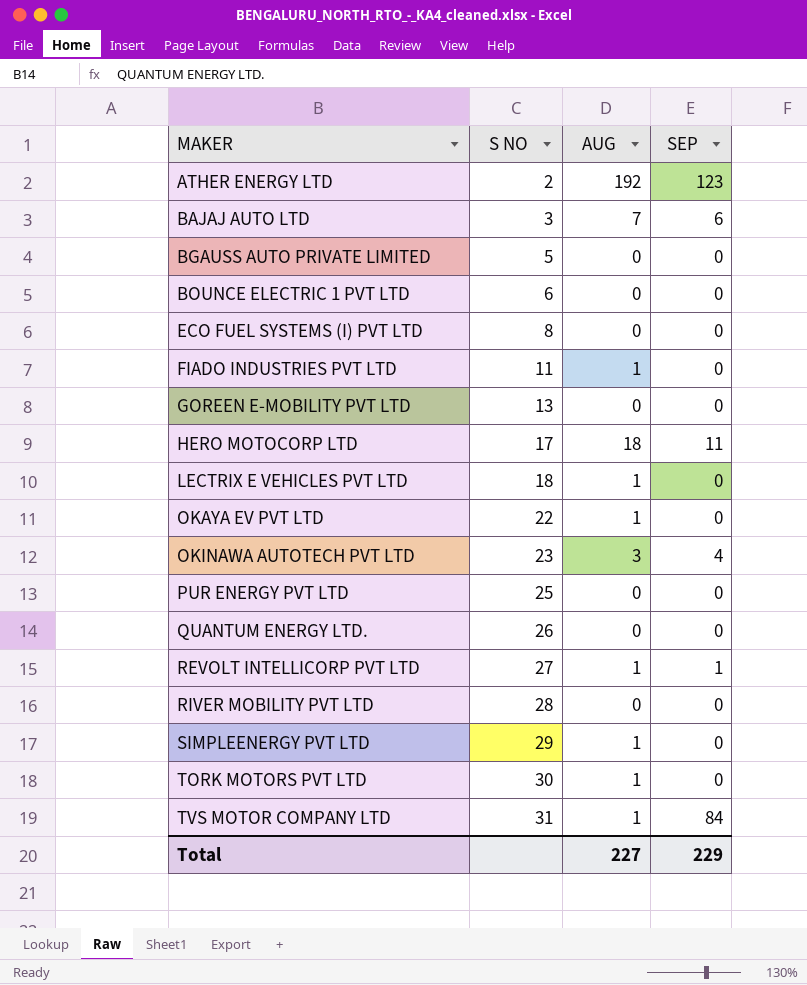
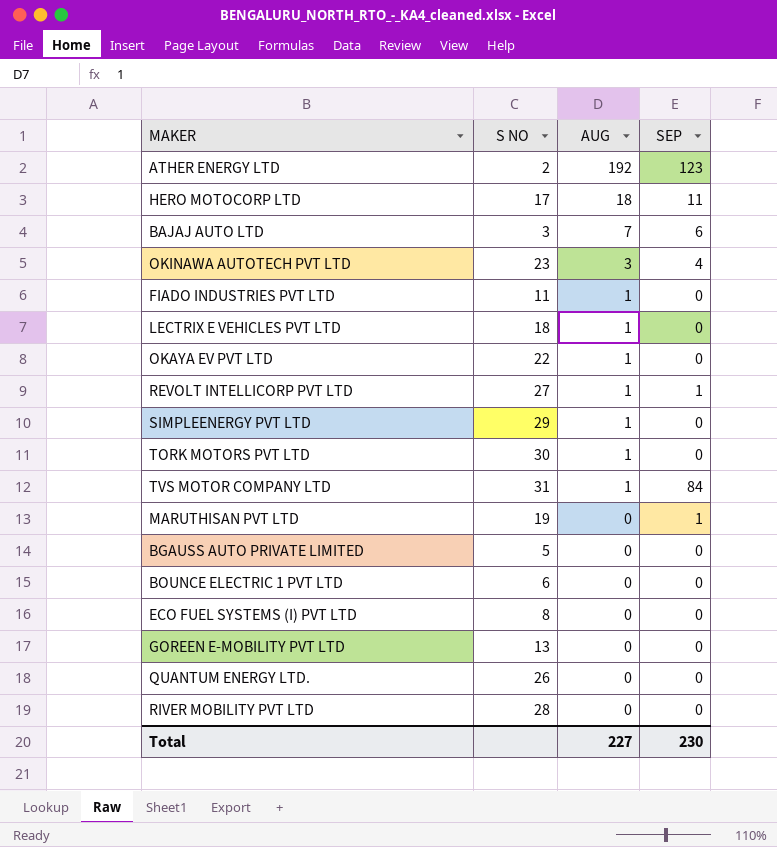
row order: MAKER ascending -> AUG descending
row PUR ENERGY PVT LTD: 25 | 0 | 0 -> none
row MARUTHISAN PVT LTD: none -> 19 | 0 | 1
Total | SEP: 229 -> 230

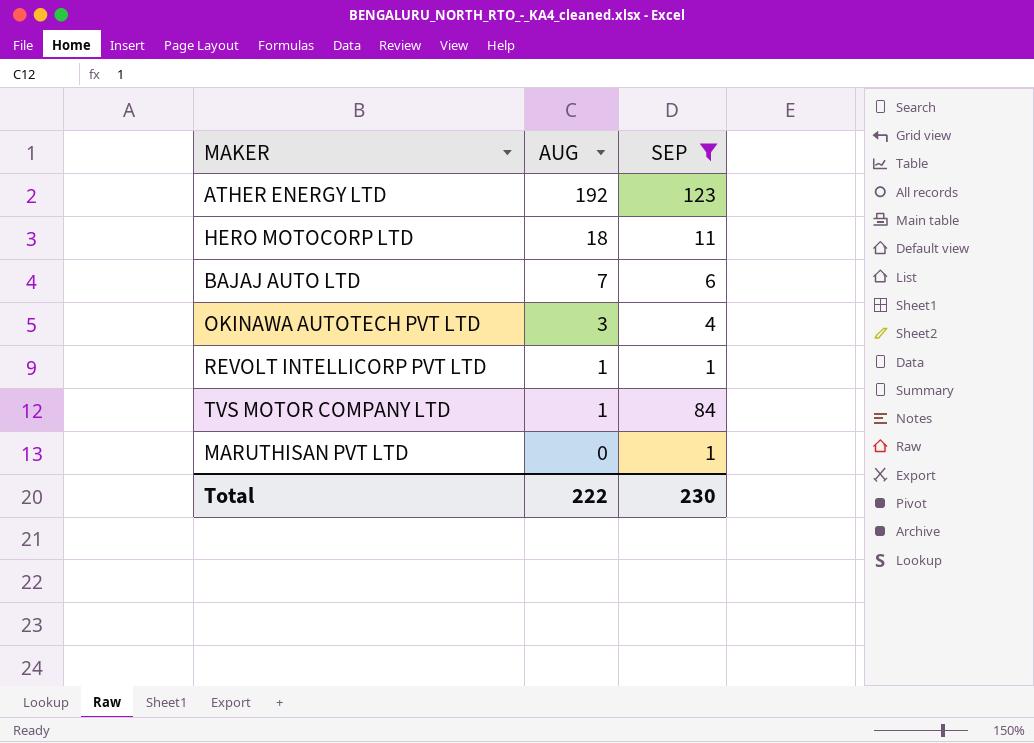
filter: none -> SEP != 0
column S NO | position: 2 -> none
Total | AUG: 227 -> 222

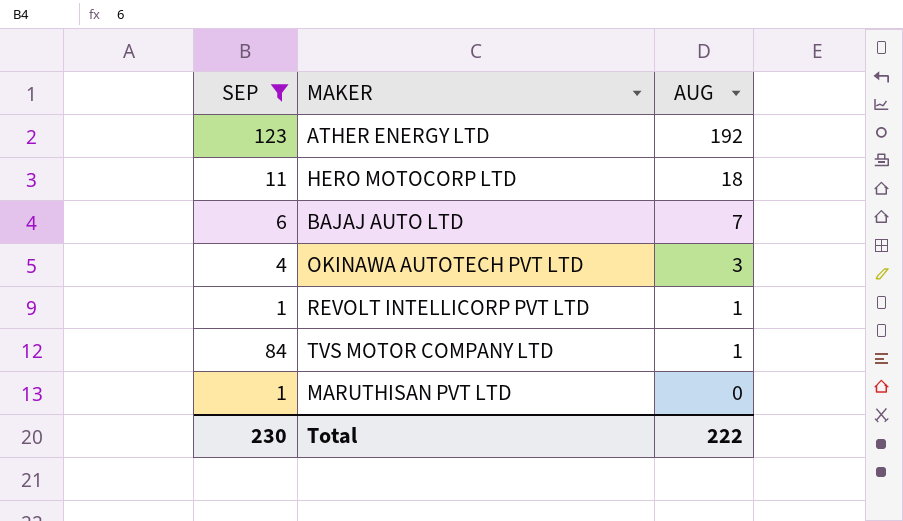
column SEP | position: 3 -> 1

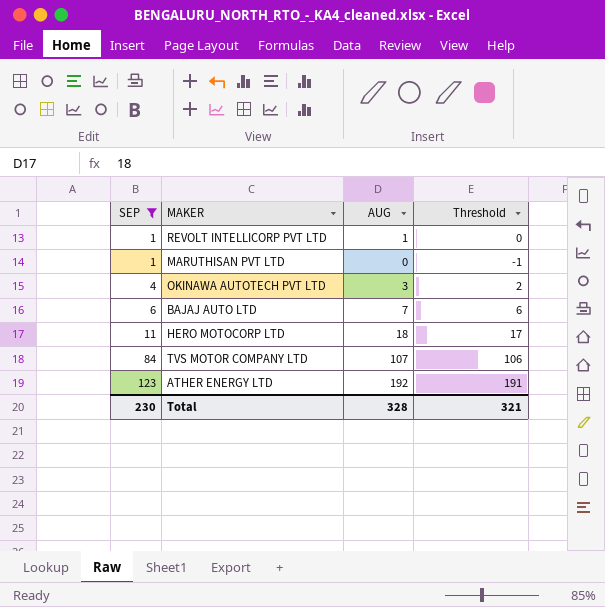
row order: AUG descending -> SEP ascending
column Threshold | formula: none -> [AUG] - 1
TVS MOTOR COMPANY LTD | AUG: 1 -> 107
Total | AUG: 222 -> 328

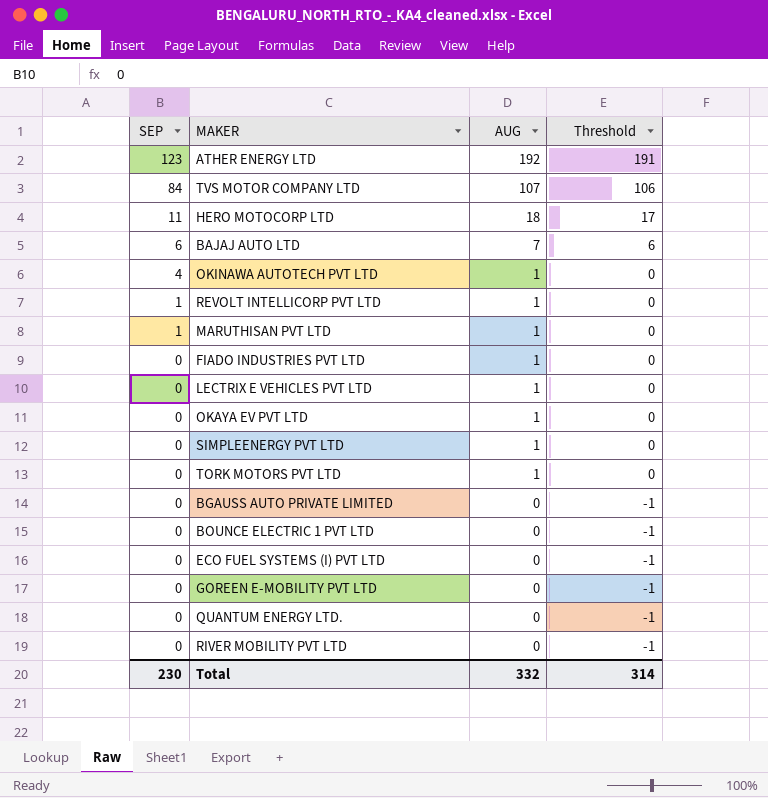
filter: SEP != 0 -> none
row order: SEP ascending -> SEP descending
OKINAWA AUTOTECH PVT LTD | AUG: 3 -> 1
OKINAWA AUTOTECH PVT LTD | Threshold: 2 -> 0
MARUTHISAN PVT LTD | AUG: 0 -> 1
MARUTHISAN PVT LTD | Threshold: -1 -> 0
Total | AUG: 328 -> 332
Total | Threshold: 321 -> 314

